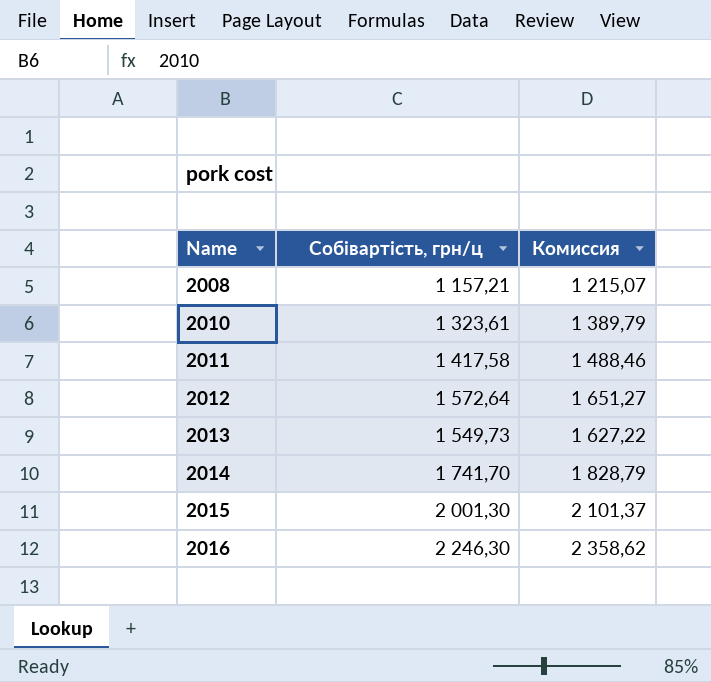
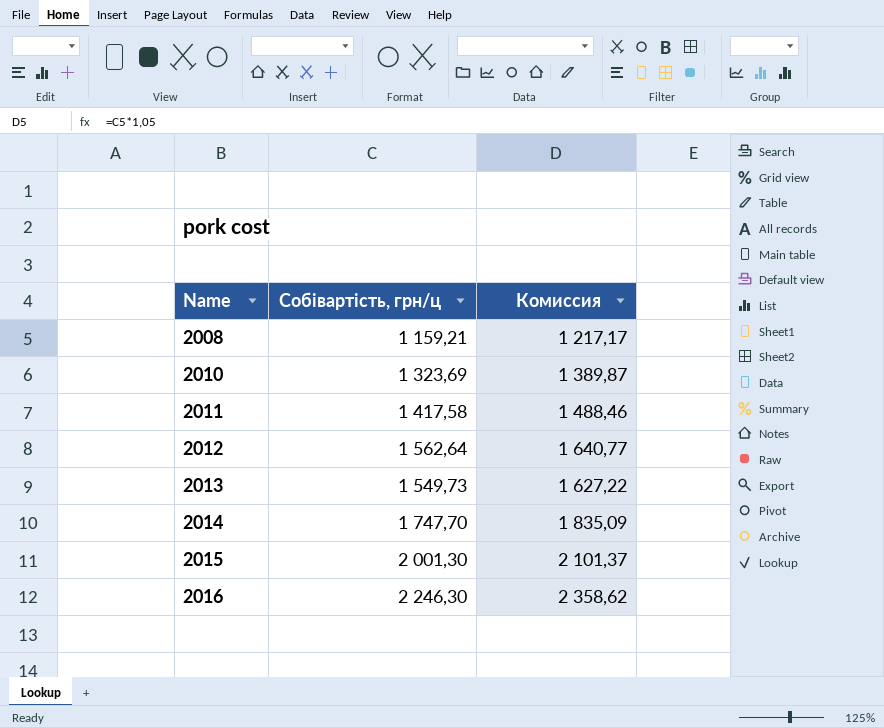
2008 | Собівартість, грн/ц: 1 157,21 -> 1 159,21
2008 | Комиссия: 1 215,07 -> 1 217,17
2010 | Собівартість, грн/ц: 1 323,61 -> 1 323,69
2010 | Комиссия: 1 389,79 -> 1 389,87
2012 | Собівартість, грн/ц: 1 572,64 -> 1 562,64
2012 | Комиссия: 1 651,27 -> 1 640,77
2014 | Собівартість, грн/ц: 1 741,70 -> 1 747,70
2014 | Комиссия: 1 828,79 -> 1 835,09

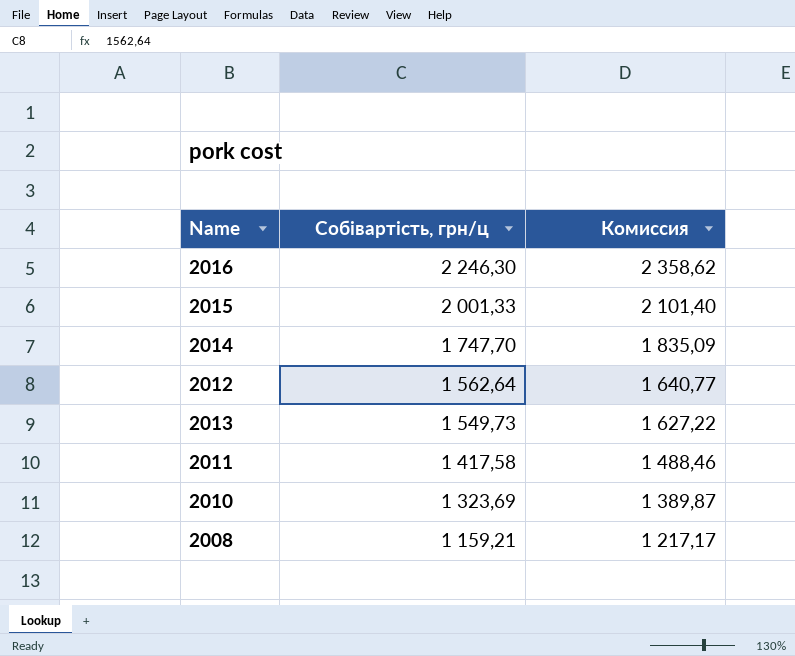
row order: Name ascending -> Собівартість, грн/ц descending
2015 | Собівартість, грн/ц: 2 001,30 -> 2 001,33
2015 | Комиссия: 2 101,37 -> 2 101,40

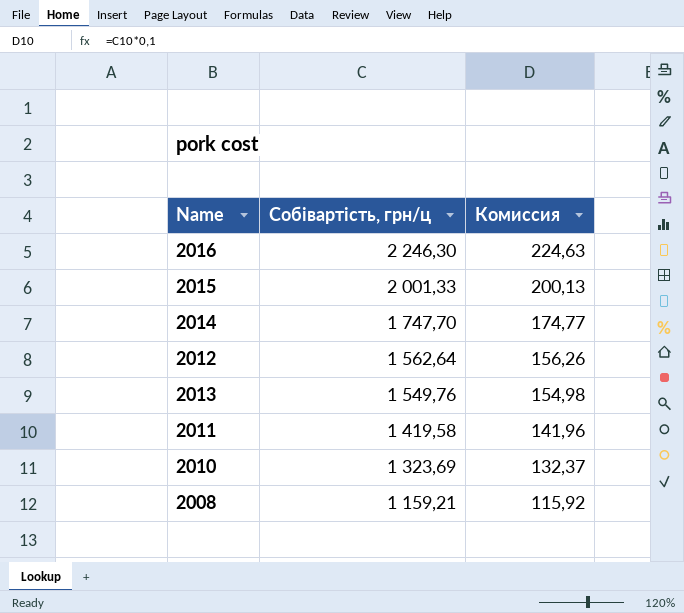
column Комиссия | formula: [Собівартість, грн/ц] * 1,05 -> [Собівартість, грн/ц] * 0,1
2013 | Собівартість, грн/ц: 1 549,73 -> 1 549,76
2011 | Собівартість, грн/ц: 1 417,58 -> 1 419,58

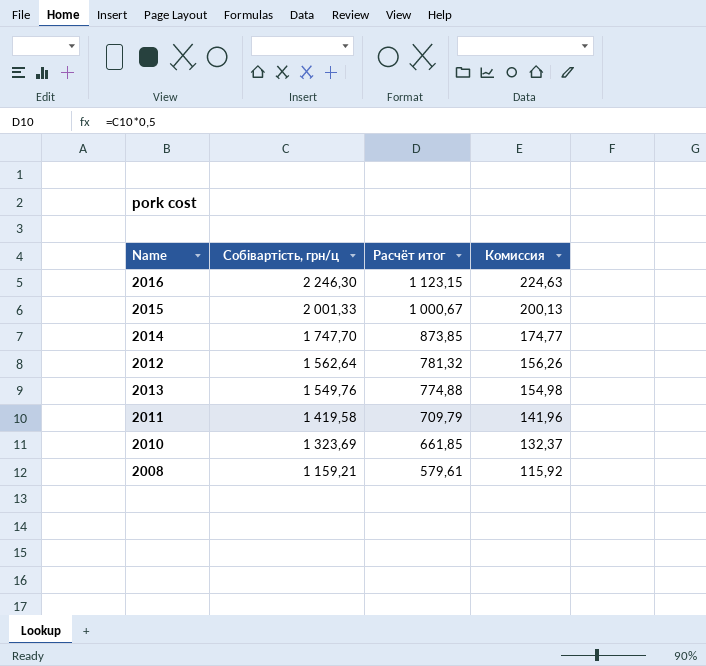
column Расчёт итог | formula: none -> [Собівартість, грн/ц] * 0,5

